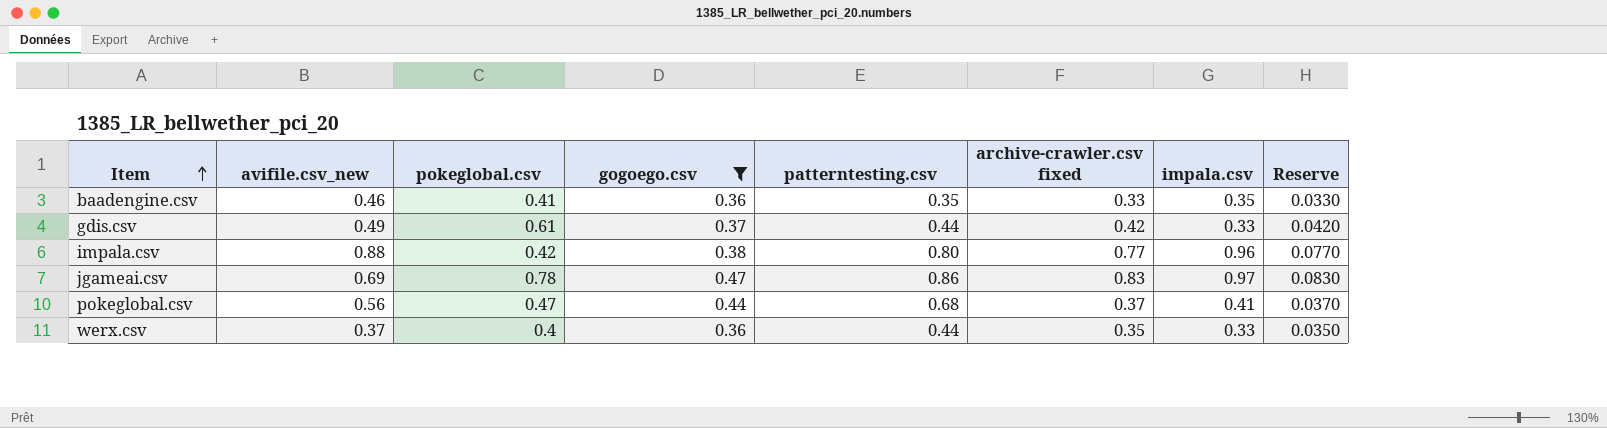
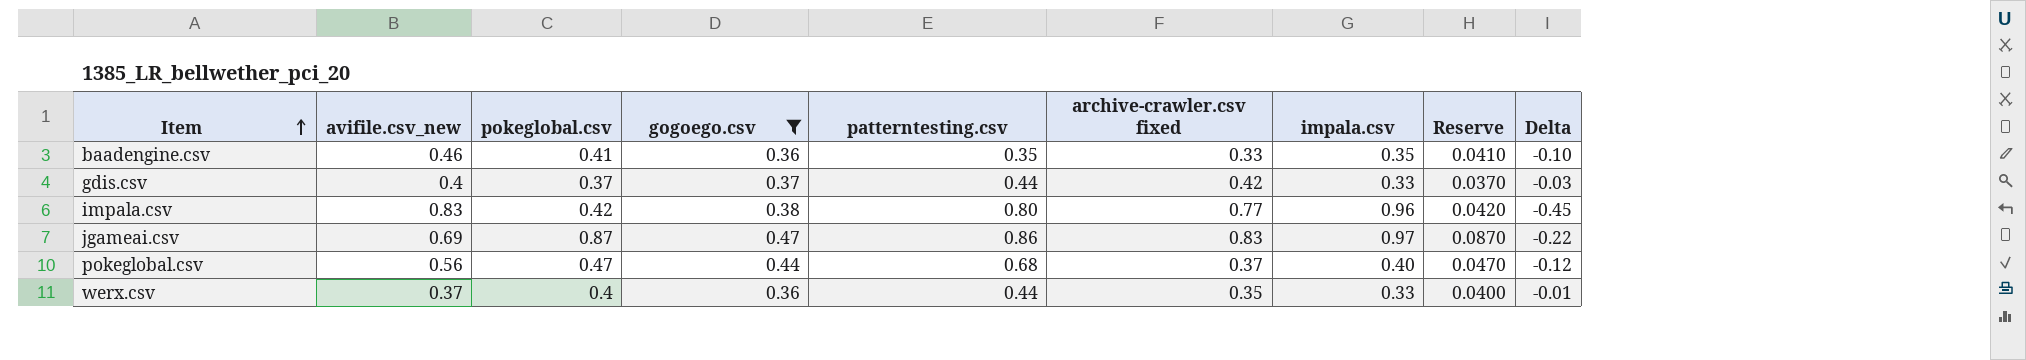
column Reserve | formula: [archive-crawler.csv fixed] * 0.1 -> [pokeglobal.csv] * 0.1
column Delta | formula: none -> [gogoego.csv] - [avifile.csv_new]
gdis.csv | avifile.csv_new: 0.49 -> 0.4
gdis.csv | pokeglobal.csv: 0.61 -> 0.37
impala.csv | avifile.csv_new: 0.88 -> 0.83
jgameai.csv | pokeglobal.csv: 0.78 -> 0.87
pokeglobal.csv | impala.csv: 0.41 -> 0.40

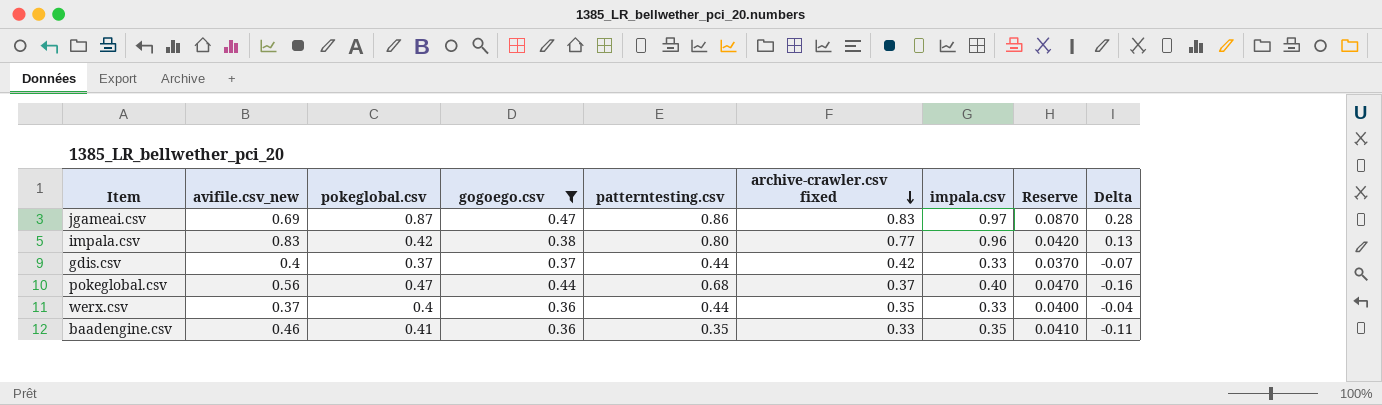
row order: Item ascending -> archive-crawler.csv fixed descending
column Delta | formula: [gogoego.csv] - [avifile.csv_new] -> [impala.csv] - [avifile.csv_new]

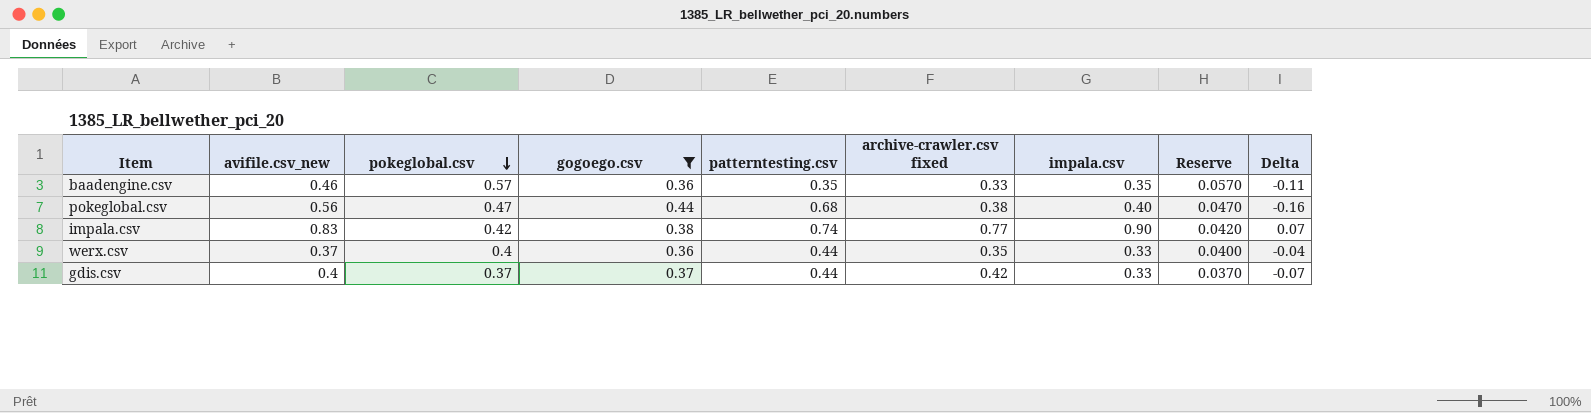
row order: archive-crawler.csv fixed descending -> pokeglobal.csv descending
row jgameai.csv: 0.69 | 0.87 | 0.47 | 0.86 | 0.83 | 0.97 | 0.0870 | 0.28 -> none
baadengine.csv | pokeglobal.csv: 0.41 -> 0.57
baadengine.csv | Reserve: 0.0410 -> 0.0570
pokeglobal.csv | archive-crawler.csv fixed: 0.37 -> 0.38
impala.csv | patterntesting.csv: 0.80 -> 0.74
impala.csv | impala.csv: 0.96 -> 0.90
impala.csv | Delta: 0.13 -> 0.07

